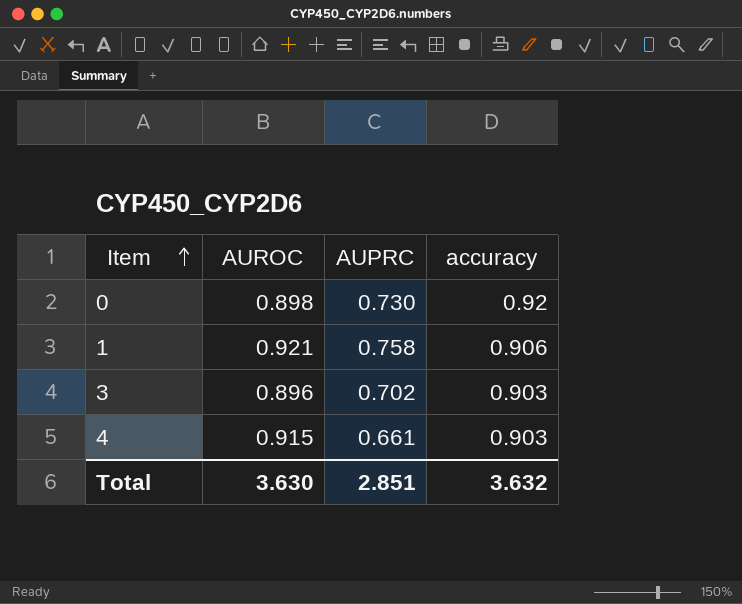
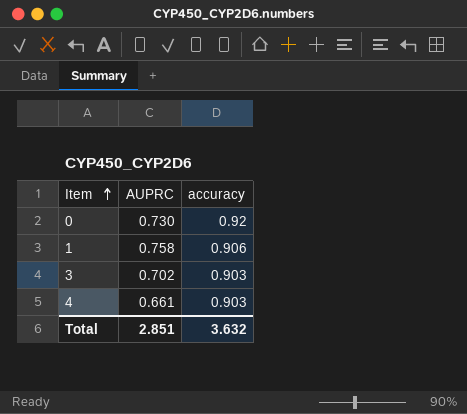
column AUROC | position: 2 -> none

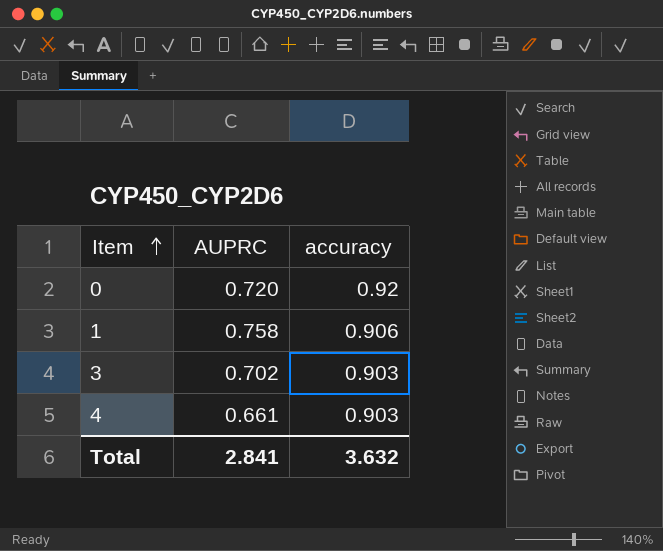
0 | AUPRC: 0.730 -> 0.720
Total | AUPRC: 2.851 -> 2.841

